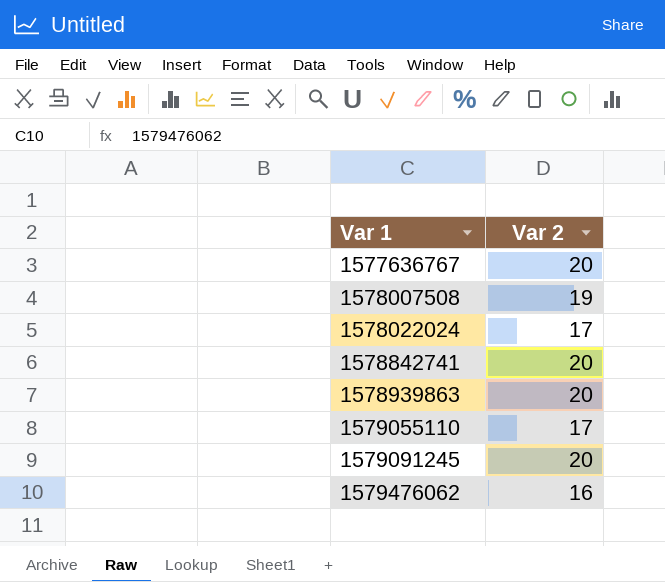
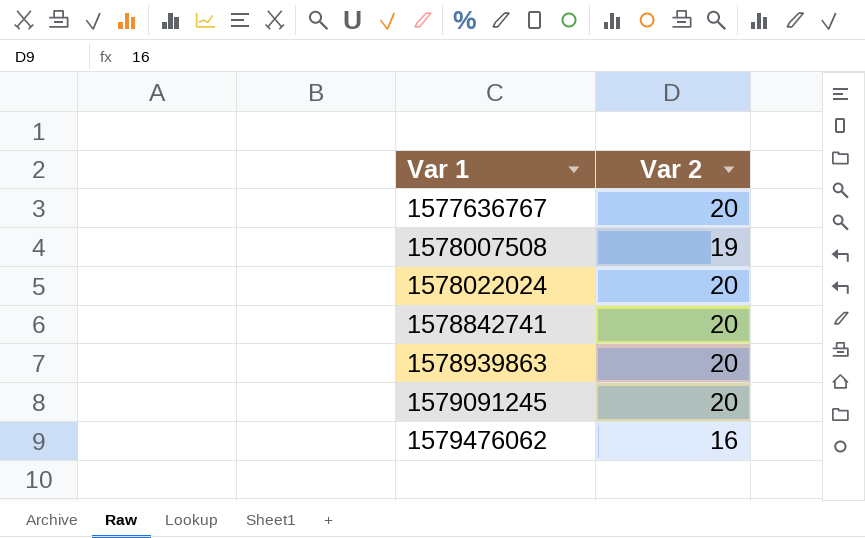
row 1579055110: 17 -> none
1578022024 | Var 2: 17 -> 20

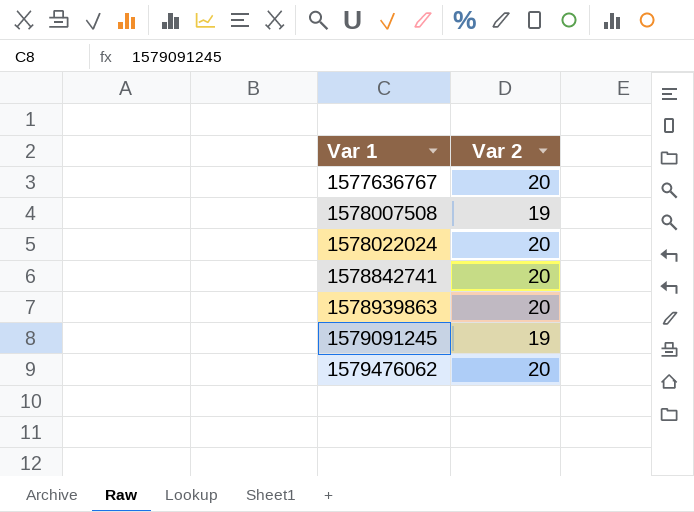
1579091245 | Var 2: 20 -> 19
1579476062 | Var 2: 16 -> 20

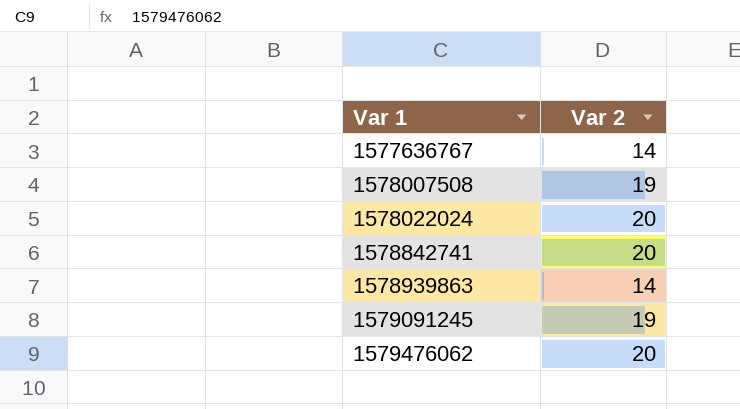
1577636767 | Var 2: 20 -> 14
1578939863 | Var 2: 20 -> 14

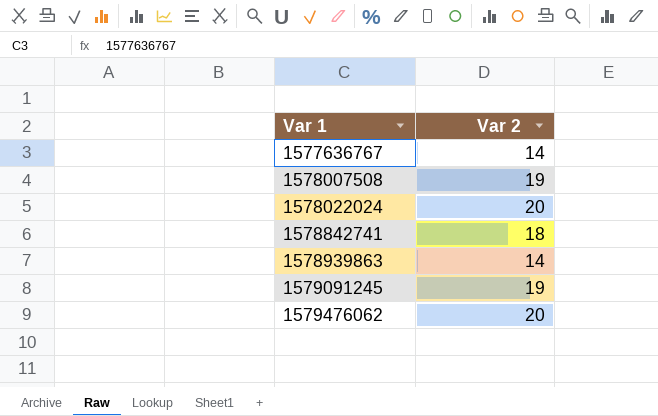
1578842741 | Var 2: 20 -> 18

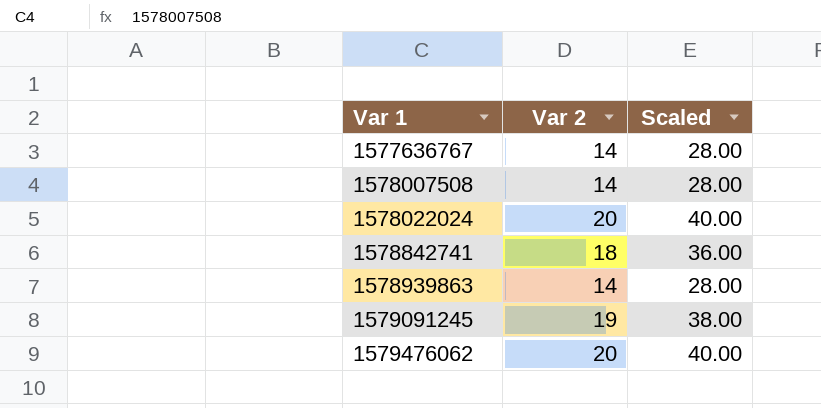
column Scaled | formula: none -> [Var 2] * 2
1578007508 | Var 2: 19 -> 14

